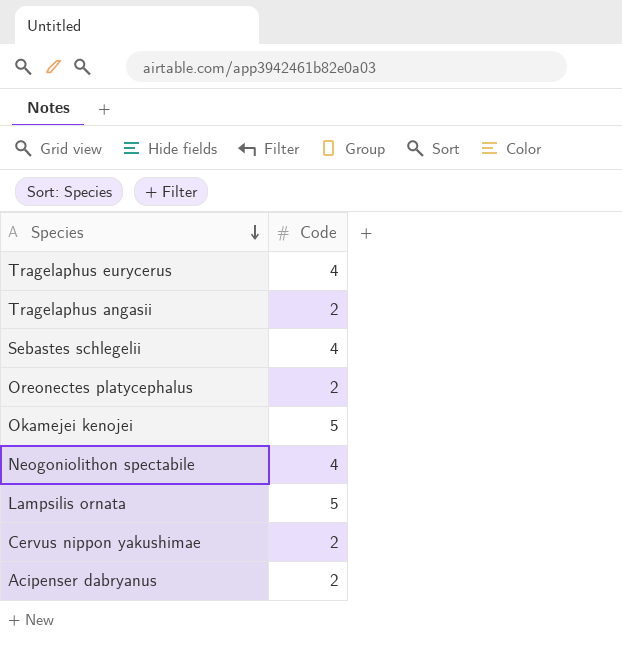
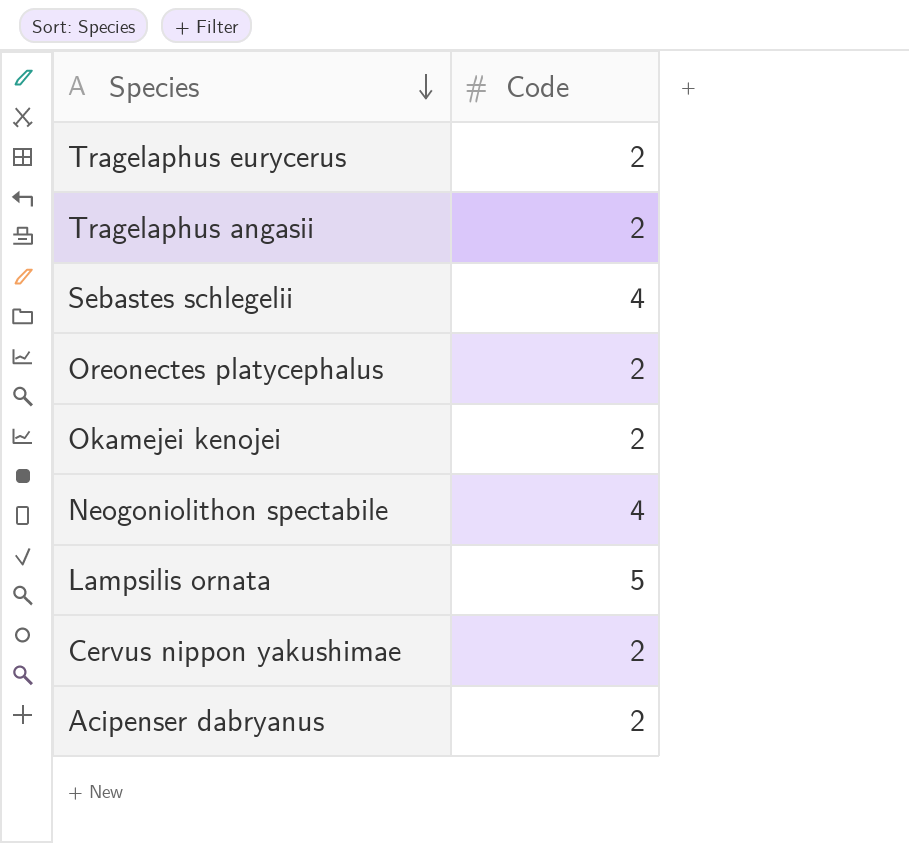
Tragelaphus eurycerus | Code: 4 -> 2
Okamejei kenojei | Code: 5 -> 2

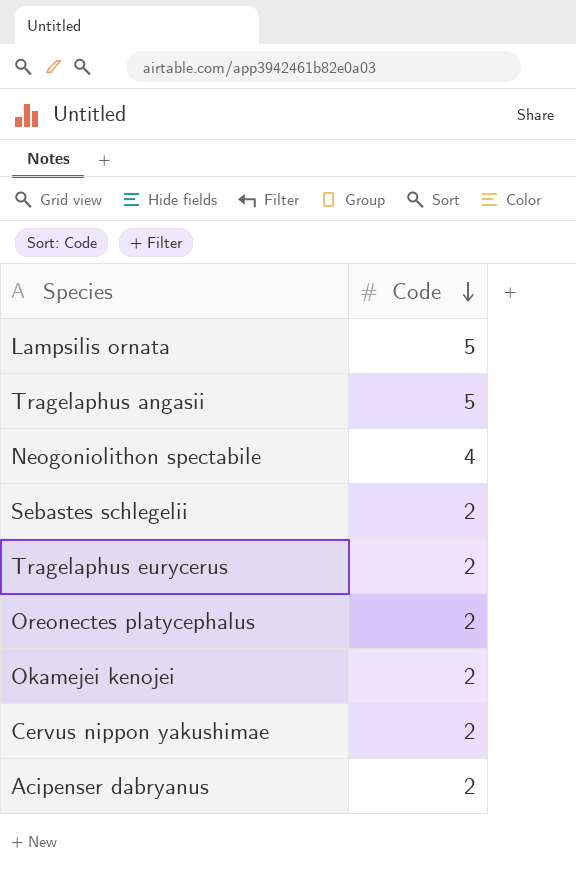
row order: Species descending -> Code descending
Tragelaphus angasii | Code: 2 -> 5
Sebastes schlegelii | Code: 4 -> 2

